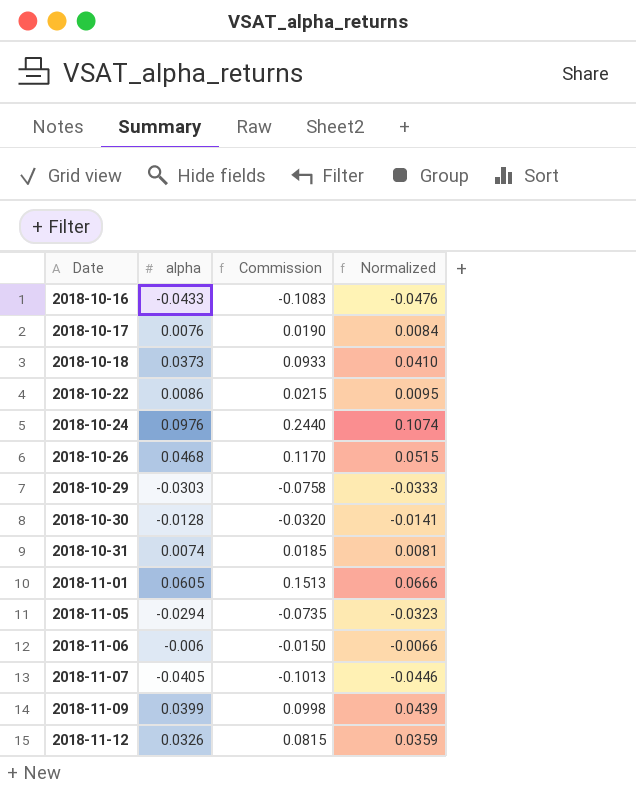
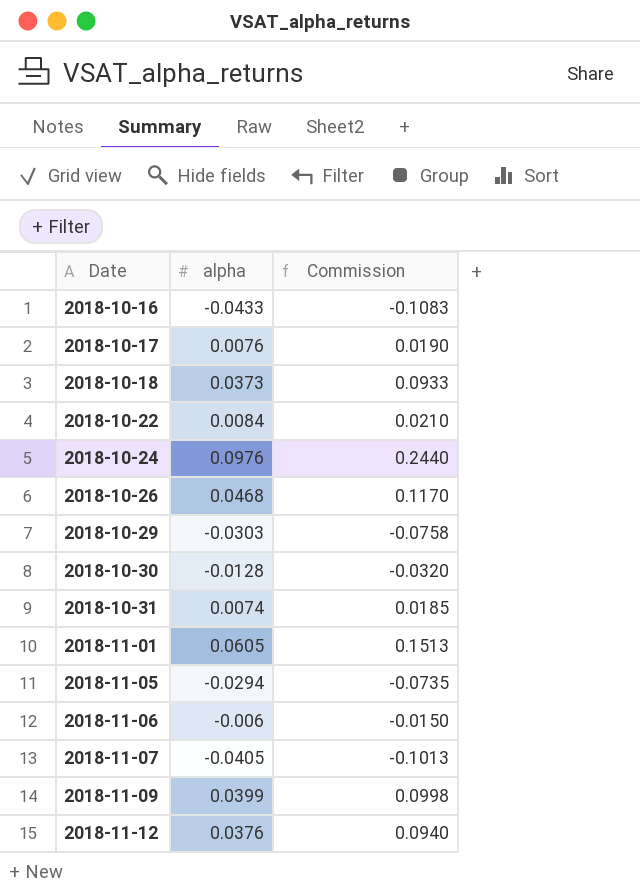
column Normalized | formula: [alpha] * 1.1 -> none
2018-10-22 | alpha: 0.0086 -> 0.0084
2018-10-22 | Commission: 0.0215 -> 0.0210
2018-11-12 | alpha: 0.0326 -> 0.0376
2018-11-12 | Commission: 0.0815 -> 0.0940

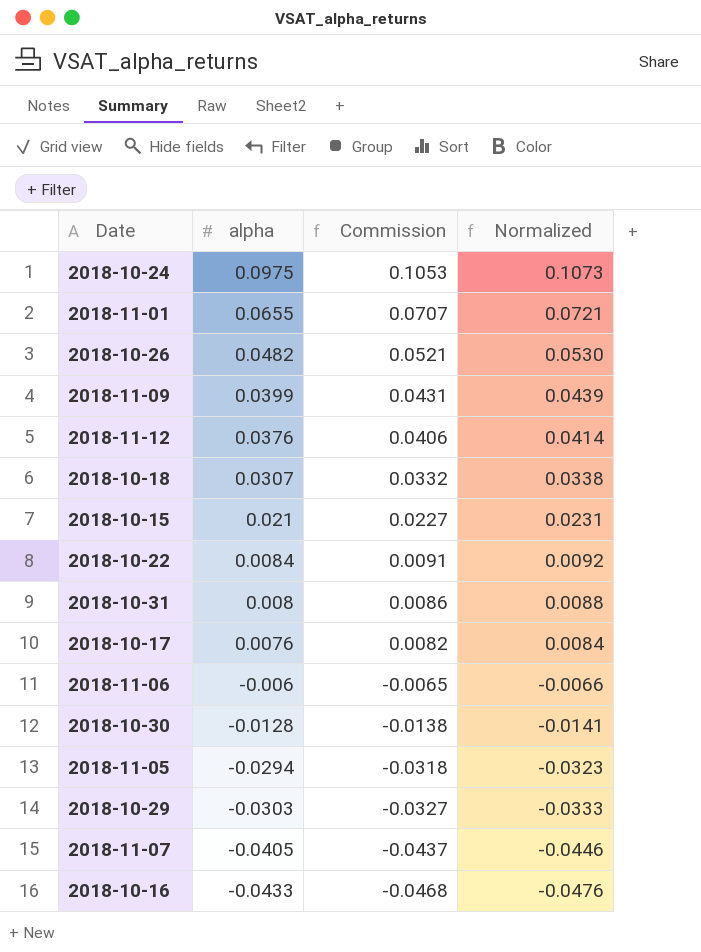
row order: Date ascending -> alpha descending
column Commission | formula: [alpha] * 2.5 -> [alpha] * 1.08
column Normalized | formula: none -> [alpha] * 1.1
2018-10-24 | alpha: 0.0976 -> 0.0975
2018-11-01 | alpha: 0.0605 -> 0.0655
2018-10-26 | alpha: 0.0468 -> 0.0482
2018-10-18 | alpha: 0.0373 -> 0.0307
row 2018-10-15: none -> 0.021 | 0.0227 | 0.0231
2018-10-31 | alpha: 0.0074 -> 0.008

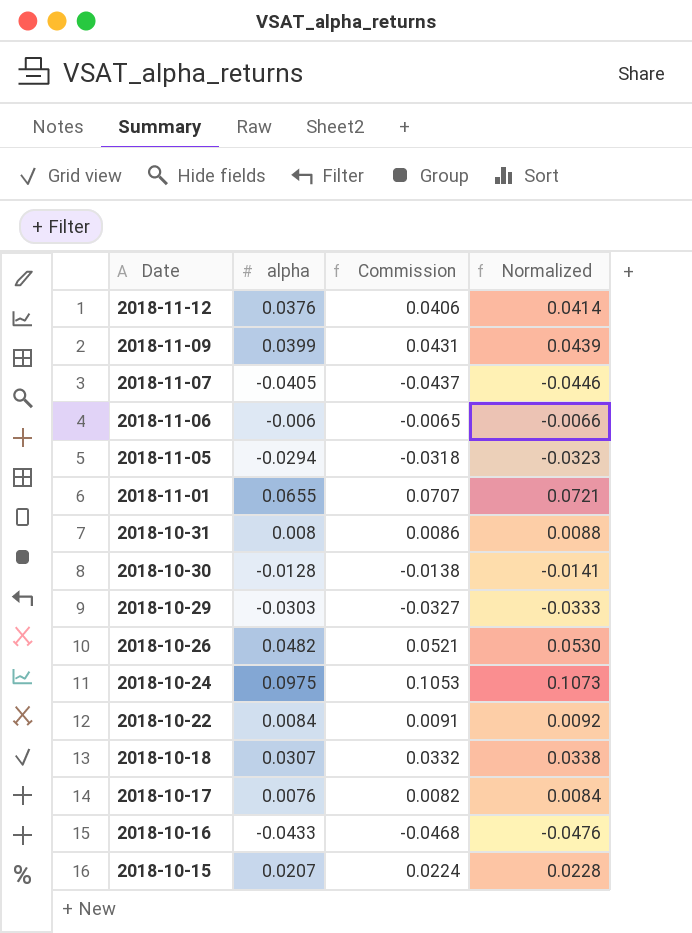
row order: alpha descending -> Date descending
2018-10-15 | alpha: 0.021 -> 0.0207
2018-10-15 | Commission: 0.0227 -> 0.0224
2018-10-15 | Normalized: 0.0231 -> 0.0228

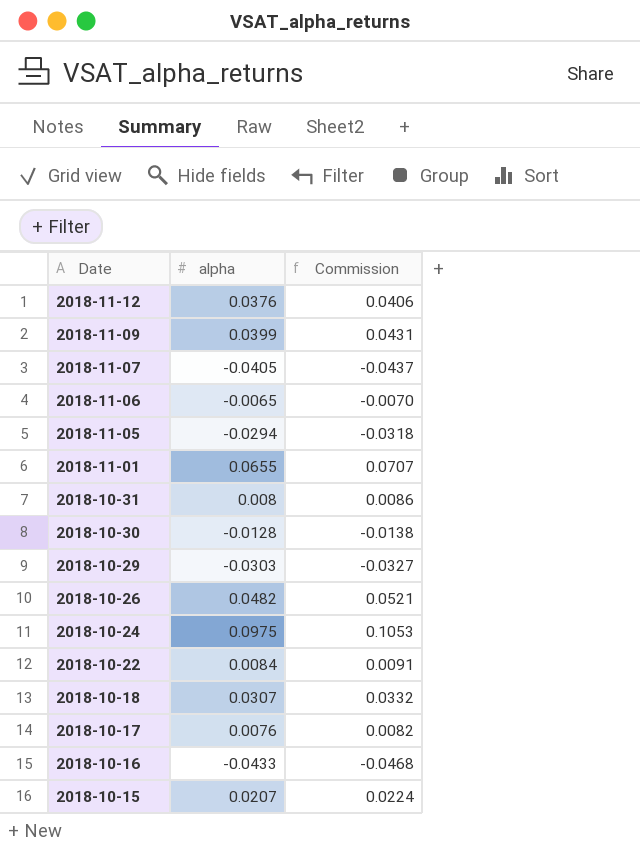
column Normalized | formula: [alpha] * 1.1 -> none
2018-11-06 | alpha: -0.006 -> -0.0065
2018-11-06 | Commission: -0.0065 -> -0.0070

